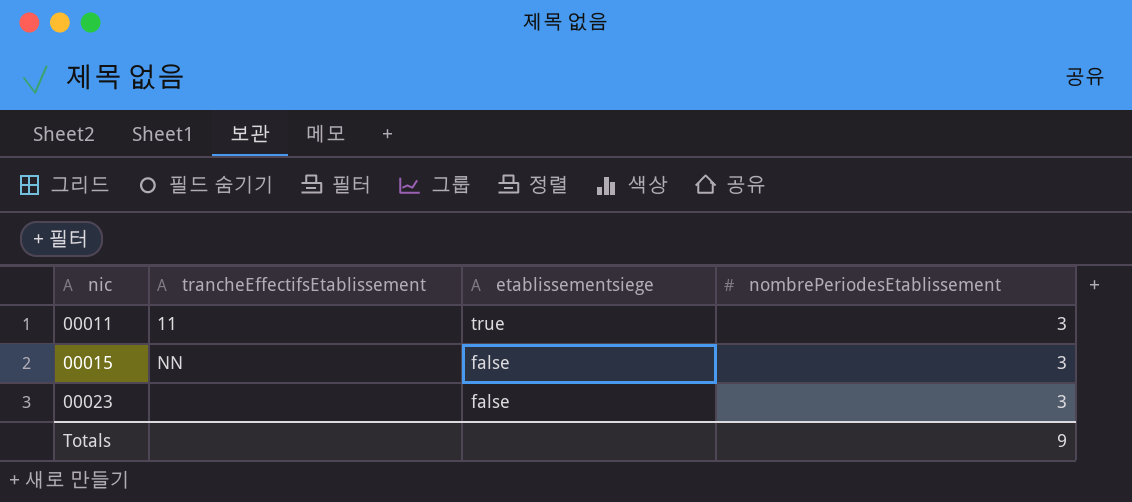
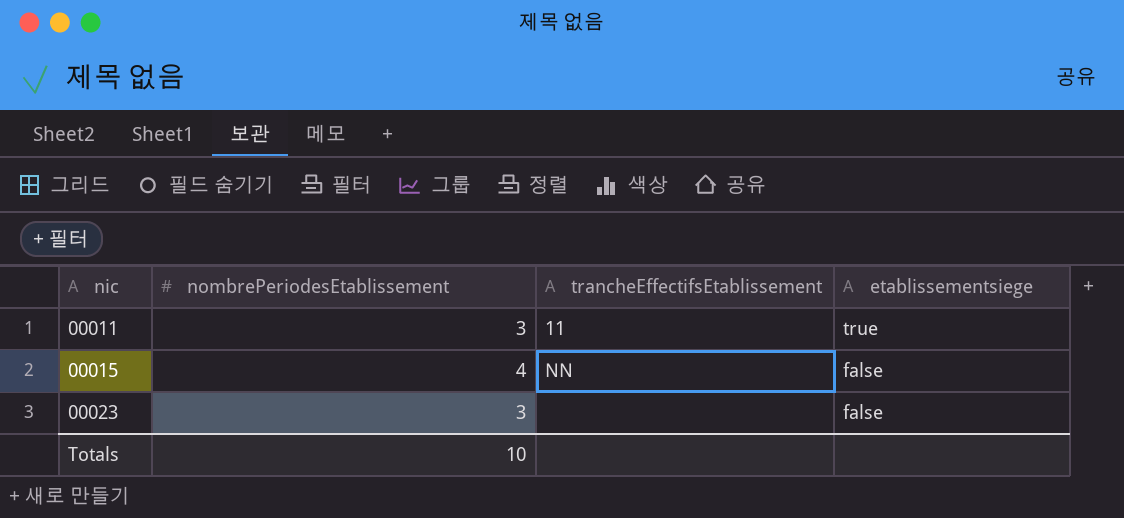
column nombrePeriodesEtablissement | position: 4 -> 2
00015 | nombrePeriodesEtablissement: 3 -> 4
Totals | nombrePeriodesEtablissement: 9 -> 10

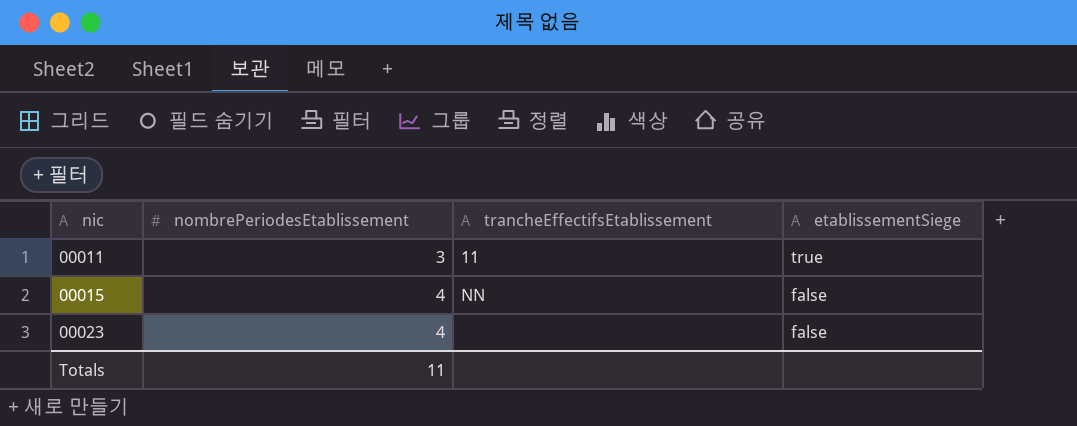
column name: etablissementsiege -> etablissementSiege
00023 | nombrePeriodesEtablissement: 3 -> 4
Totals | nombrePeriodesEtablissement: 10 -> 11

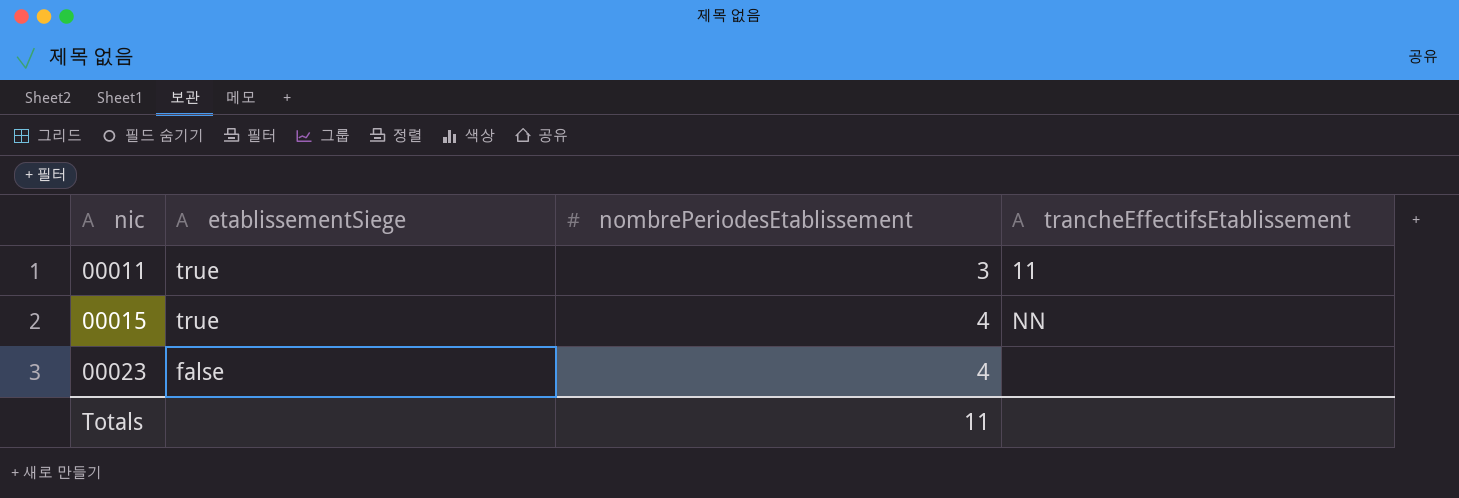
column etablissementSiege | position: 4 -> 2
00015 | etablissementSiege: false -> true

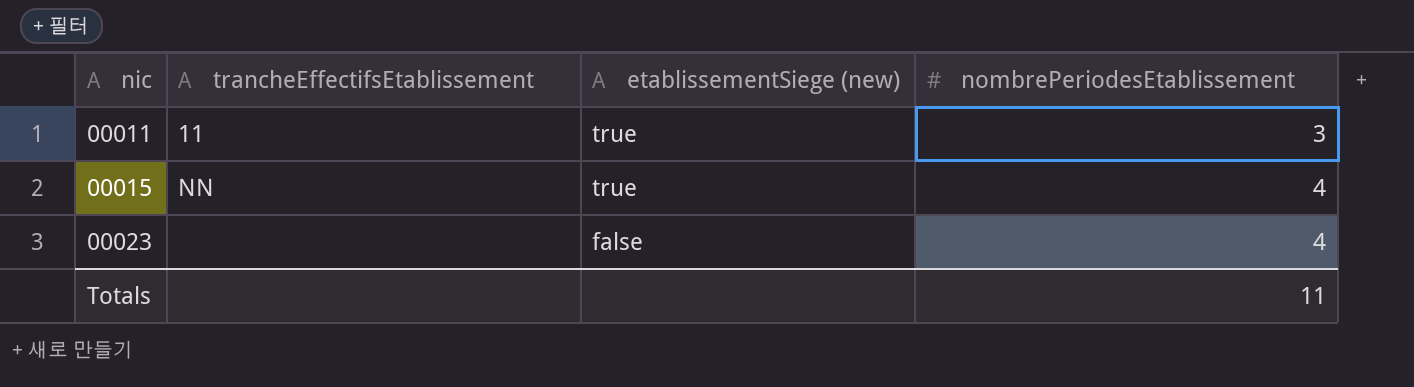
column trancheEffectifsEtablissement | position: 4 -> 2
column name: etablissementSiege -> etablissementSiege (new)

